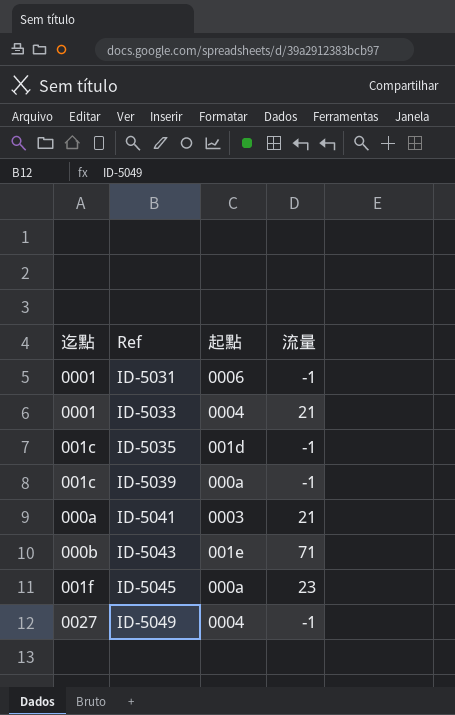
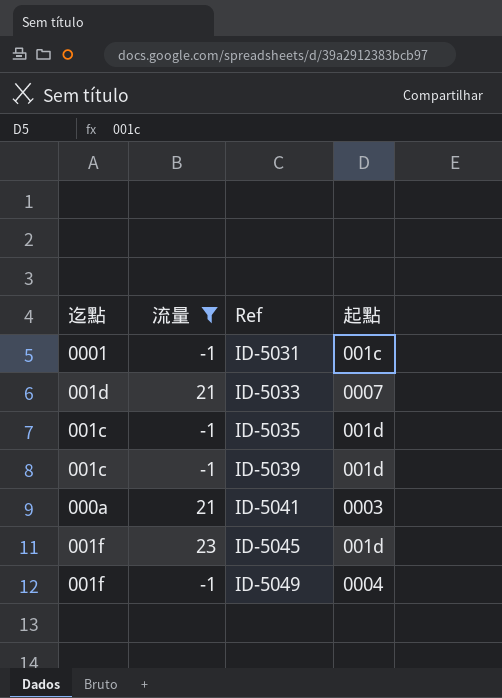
filter: none -> 流量 != 71
column 流量 | position: 4 -> 2
ID-5031 | 起點: 0006 -> 001c
ID-5033 | 迄點: 0001 -> 001d
ID-5033 | 起點: 0004 -> 0007
ID-5039 | 起點: 000a -> 001d
ID-5045 | 起點: 000a -> 001d
ID-5049 | 迄點: 0027 -> 001f

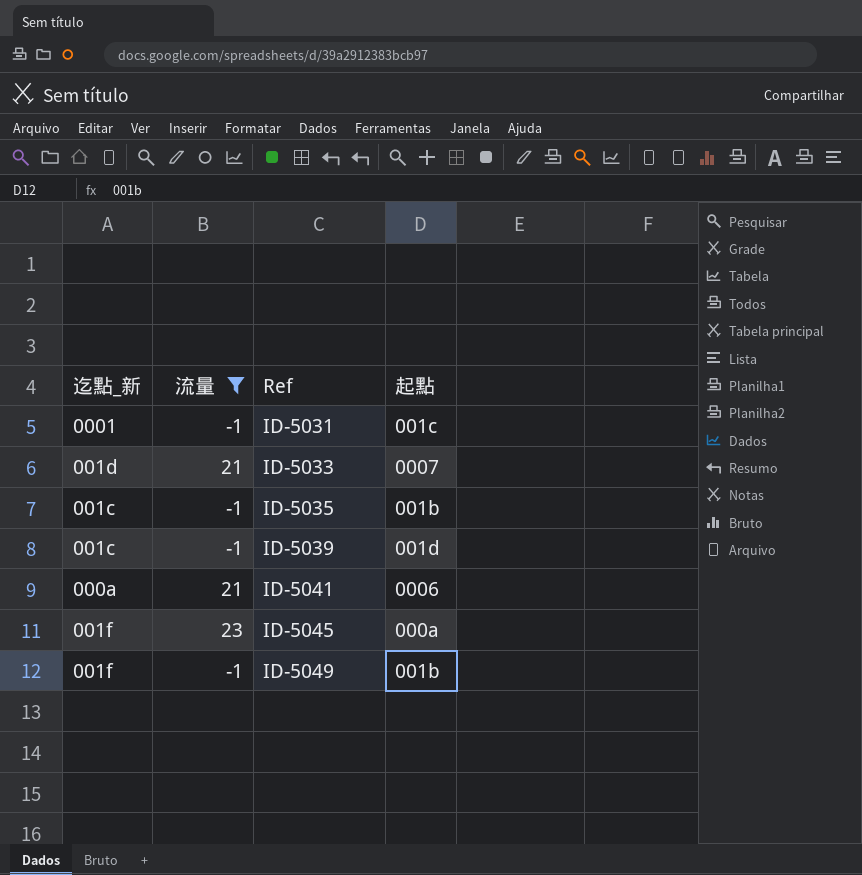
column name: 迄點 -> 迄點_新
ID-5035 | 起點: 001d -> 001b
ID-5041 | 起點: 0003 -> 0006
ID-5045 | 起點: 001d -> 000a
ID-5049 | 起點: 0004 -> 001b

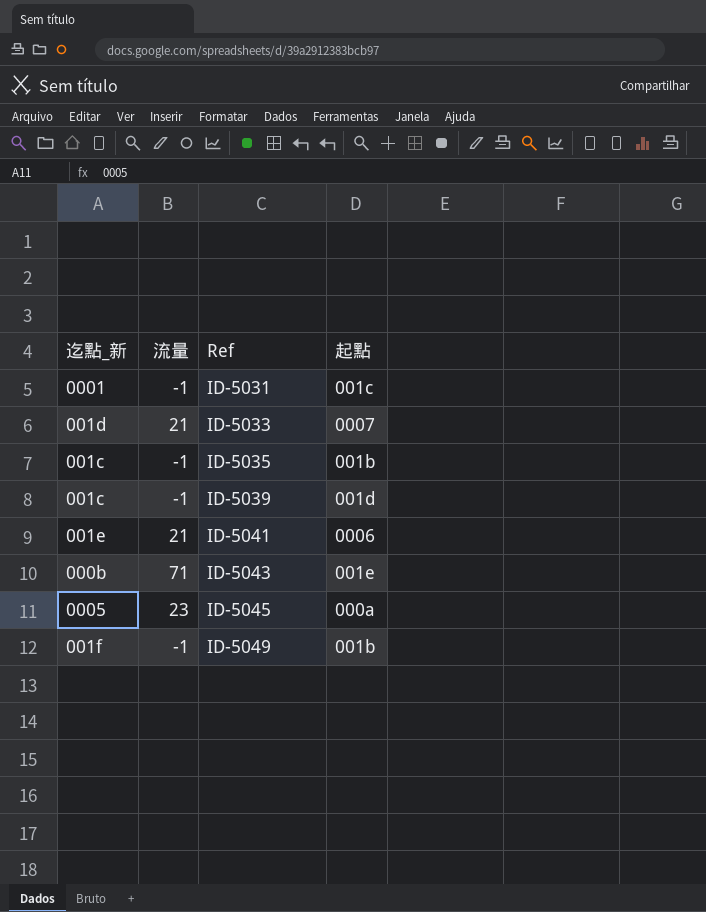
filter: 流量 != 71 -> none
ID-5041 | 迄點_新: 000a -> 001e
ID-5045 | 迄點_新: 001f -> 0005

